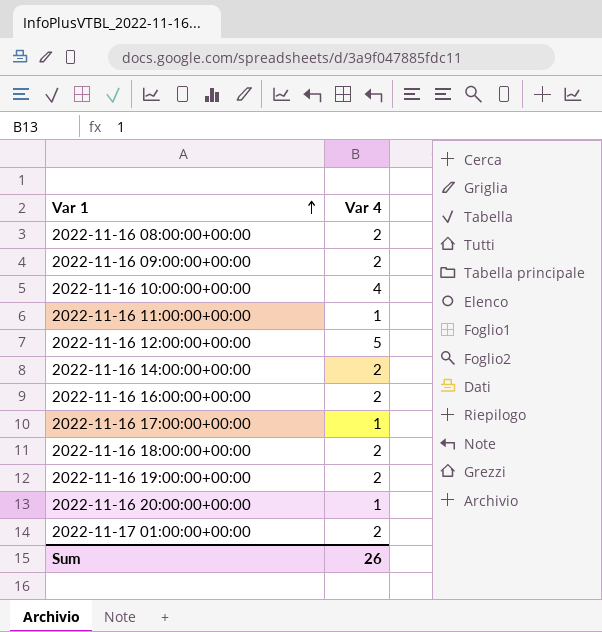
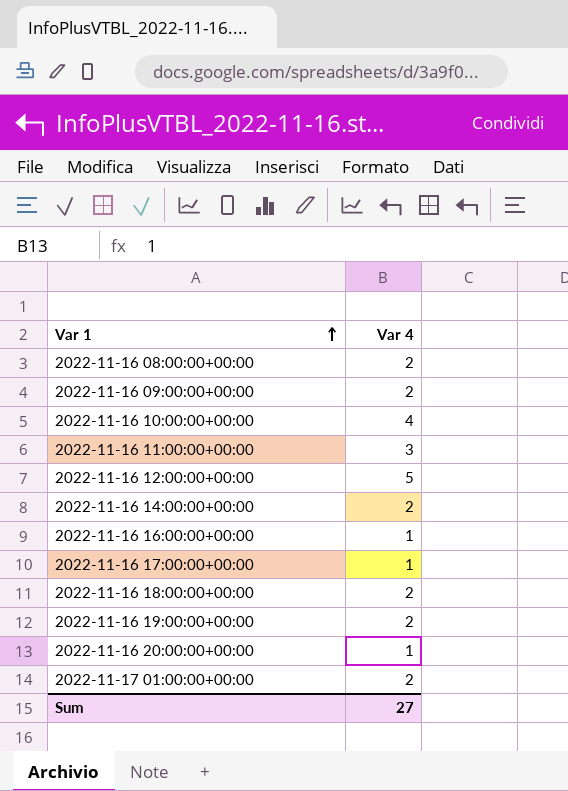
2022-11-16 11:00:00+00:00 | Var 4: 1 -> 3
2022-11-16 16:00:00+00:00 | Var 4: 2 -> 1
Sum | Var 4: 26 -> 27

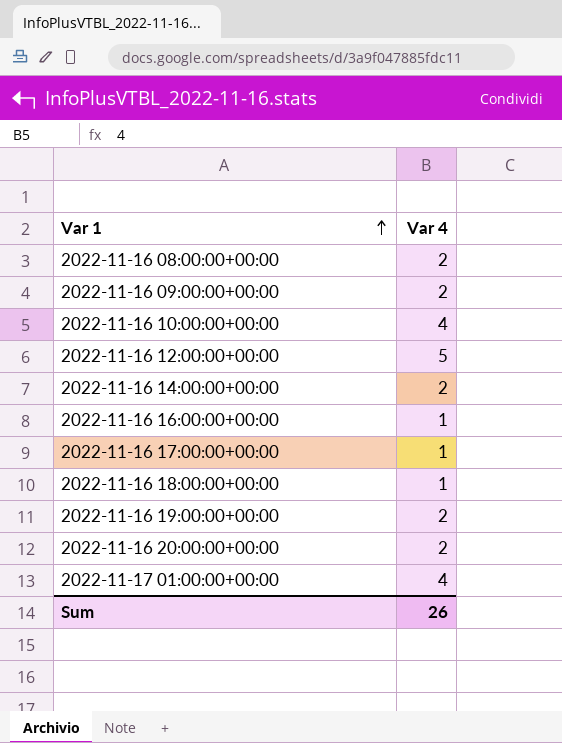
row 2022-11-16 11:00:00+00:00: 3 -> none
2022-11-16 18:00:00+00:00 | Var 4: 2 -> 1
2022-11-16 20:00:00+00:00 | Var 4: 1 -> 2
2022-11-17 01:00:00+00:00 | Var 4: 2 -> 4
Sum | Var 4: 27 -> 26

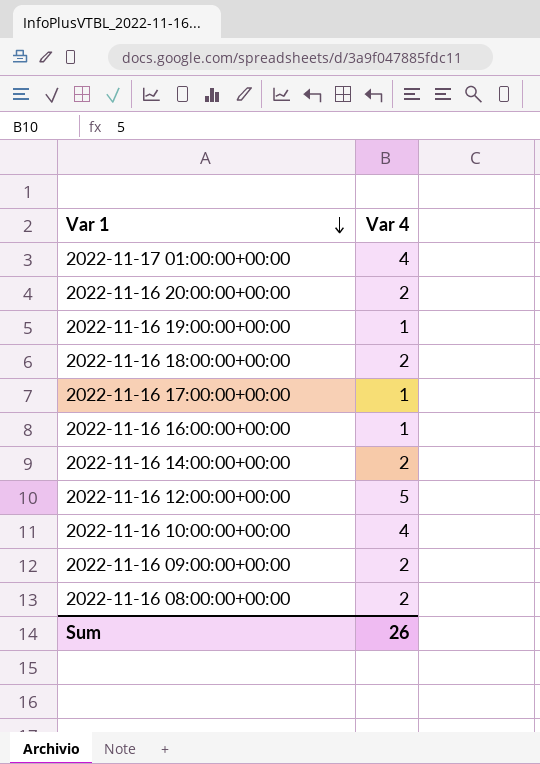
row order: Var 1 ascending -> Var 1 descending
2022-11-16 19:00:00+00:00 | Var 4: 2 -> 1
2022-11-16 18:00:00+00:00 | Var 4: 1 -> 2

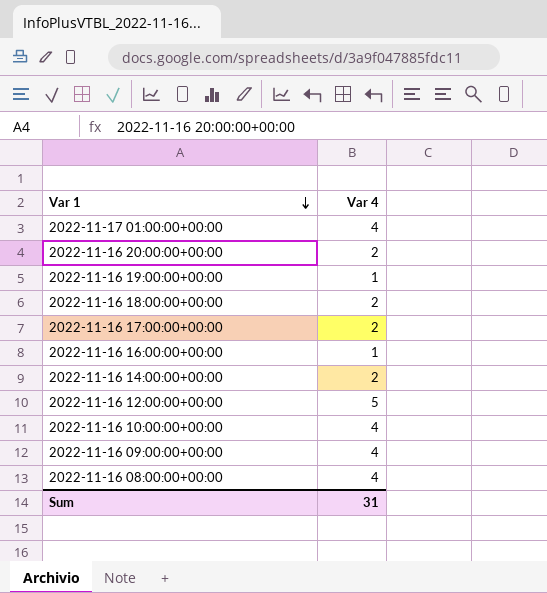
2022-11-16 17:00:00+00:00 | Var 4: 1 -> 2
2022-11-16 09:00:00+00:00 | Var 4: 2 -> 4
2022-11-16 08:00:00+00:00 | Var 4: 2 -> 4
Sum | Var 4: 26 -> 31

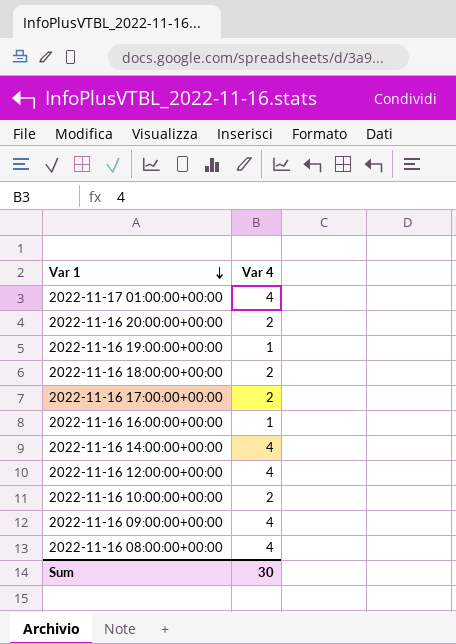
2022-11-16 14:00:00+00:00 | Var 4: 2 -> 4
2022-11-16 12:00:00+00:00 | Var 4: 5 -> 4
2022-11-16 10:00:00+00:00 | Var 4: 4 -> 2
Sum | Var 4: 31 -> 30

